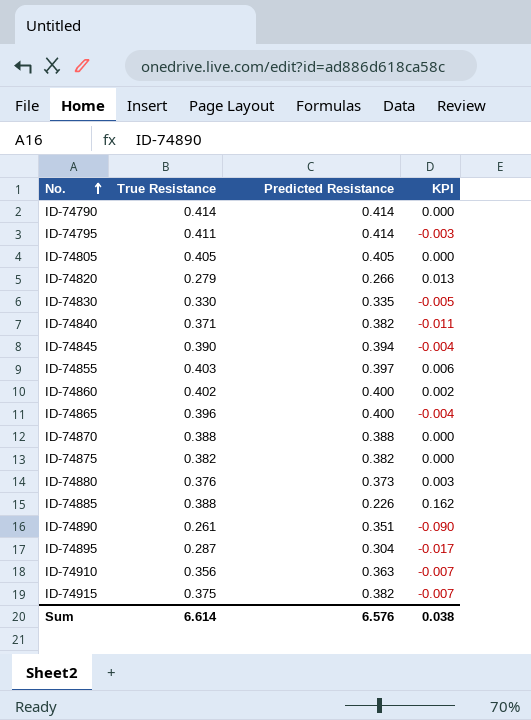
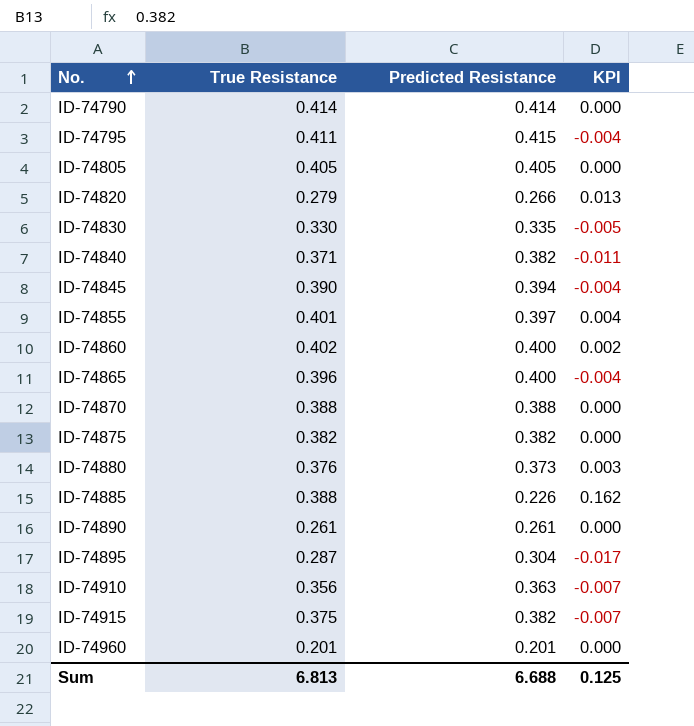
ID-74795 | Predicted Resistance: 0.414 -> 0.415
ID-74795 | KPI: -0.003 -> -0.004
ID-74855 | True Resistance: 0.403 -> 0.401
ID-74855 | KPI: 0.006 -> 0.004
ID-74890 | Predicted Resistance: 0.351 -> 0.261
ID-74890 | KPI: -0.090 -> 0.000
row ID-74960: none -> 0.201 | 0.201 | 0.000
Sum | True Resistance: 6.614 -> 6.813
Sum | Predicted Resistance: 6.576 -> 6.688
Sum | KPI: 0.038 -> 0.125

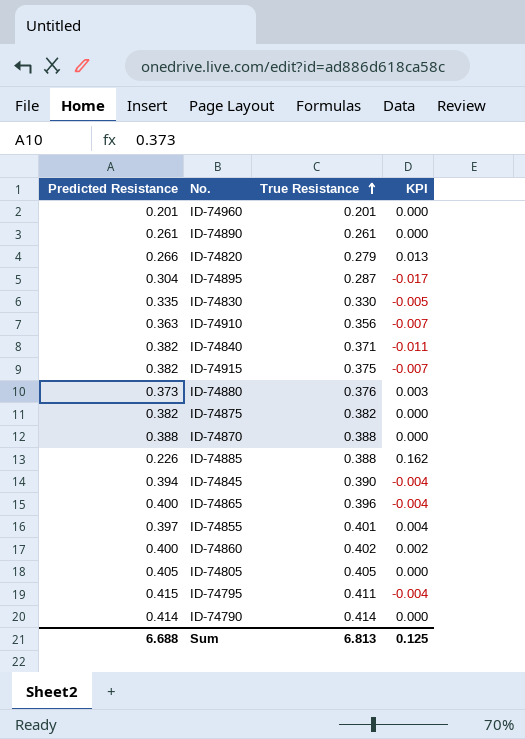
row order: No. ascending -> True Resistance ascending
column Predicted Resistance | position: 3 -> 1

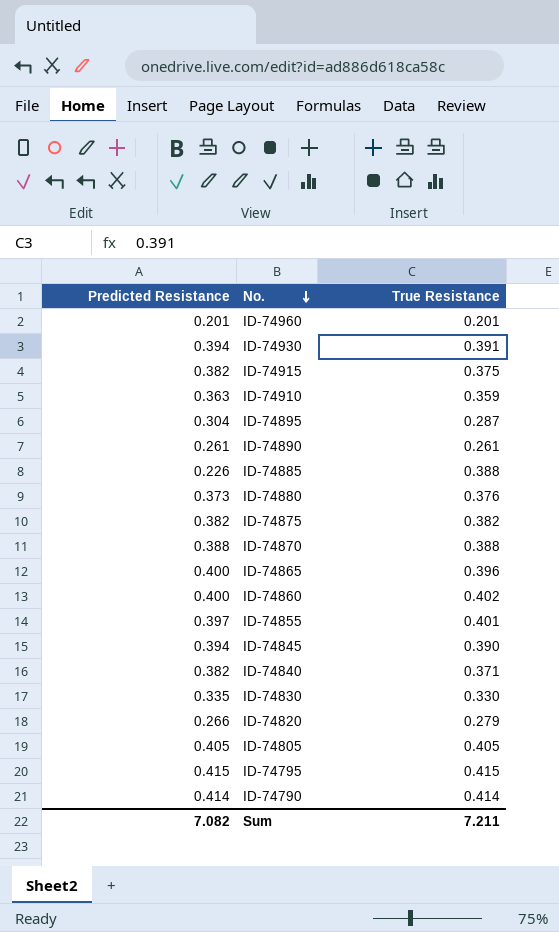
row order: True Resistance ascending -> No. descending
column KPI | formula: [True Resistance] - [Predicted Resistance] -> none
row ID-74930: none -> 0.394 | 0.391
ID-74910 | True Resistance: 0.356 -> 0.359
ID-74795 | True Resistance: 0.411 -> 0.415
Sum | Predicted Resistance: 6.688 -> 7.082
Sum | True Resistance: 6.813 -> 7.211

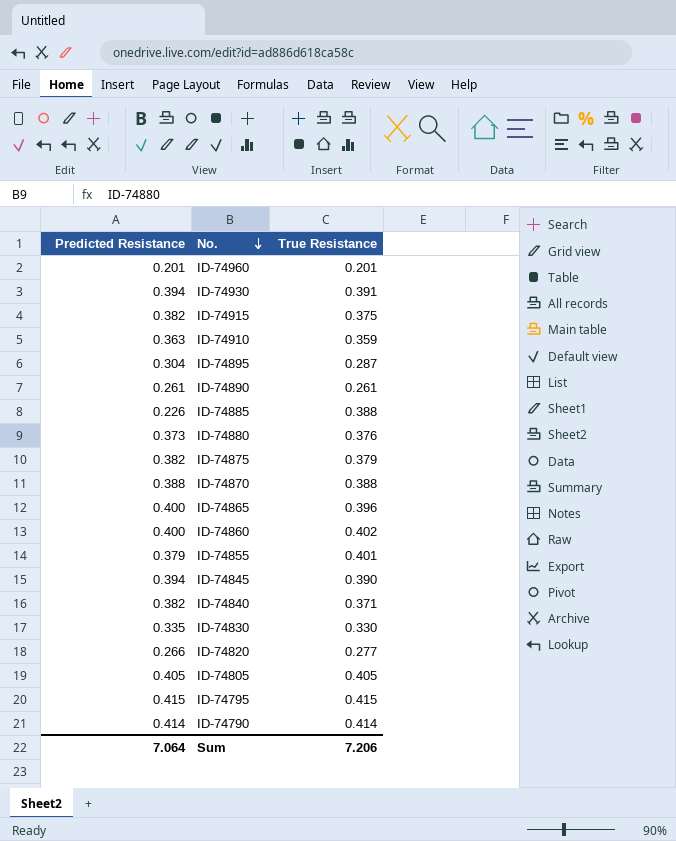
ID-74875 | True Resistance: 0.382 -> 0.379
ID-74855 | Predicted Resistance: 0.397 -> 0.379
ID-74820 | True Resistance: 0.279 -> 0.277
Sum | Predicted Resistance: 7.082 -> 7.064
Sum | True Resistance: 7.211 -> 7.206

